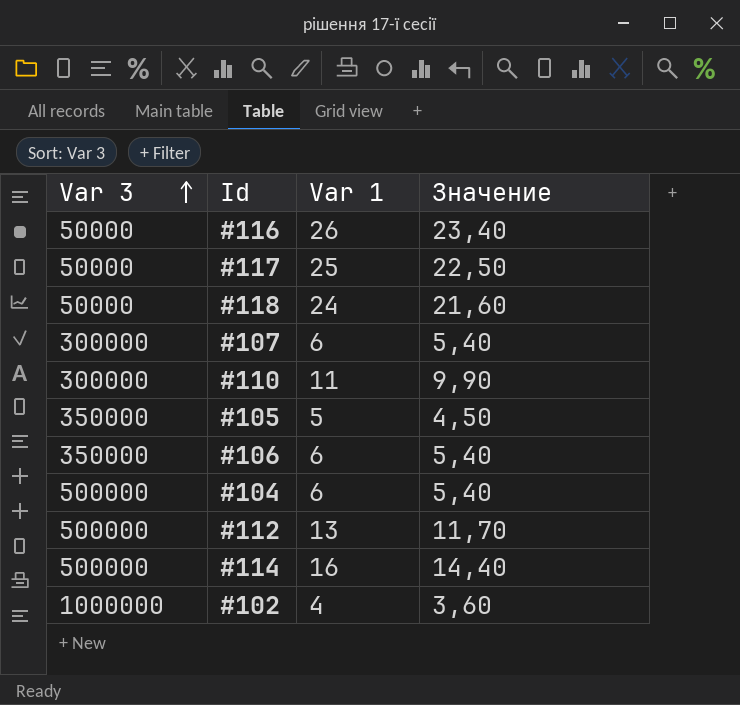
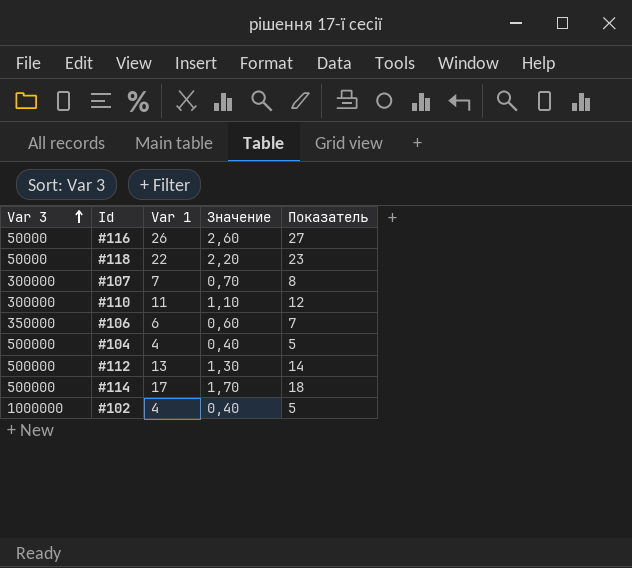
column Значение | formula: [Var 1] * 0,9 -> [Var 1] * 0,1
column Показатель | formula: none -> [Var 1] + 1
row #117: 50000 | 25 | 22,50 -> none
row #105: 350000 | 5 | 4,50 -> none
#118 | Var 1: 24 -> 22
#107 | Var 1: 6 -> 7
#104 | Var 1: 6 -> 4
#114 | Var 1: 16 -> 17

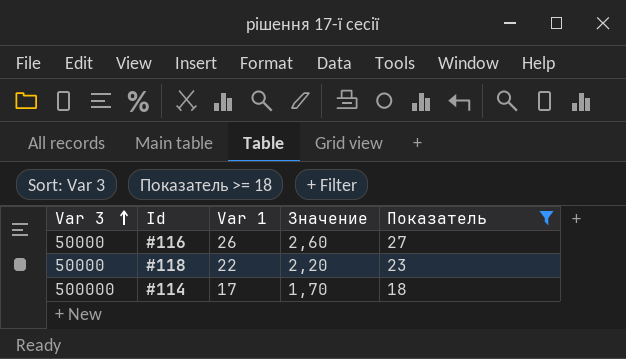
filter: none -> Показатель >= 18

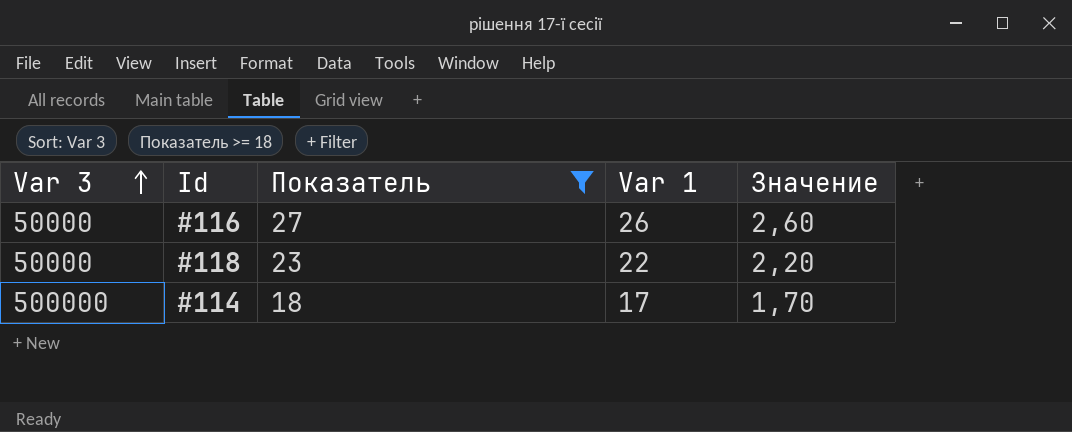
column Показатель | position: 5 -> 3

